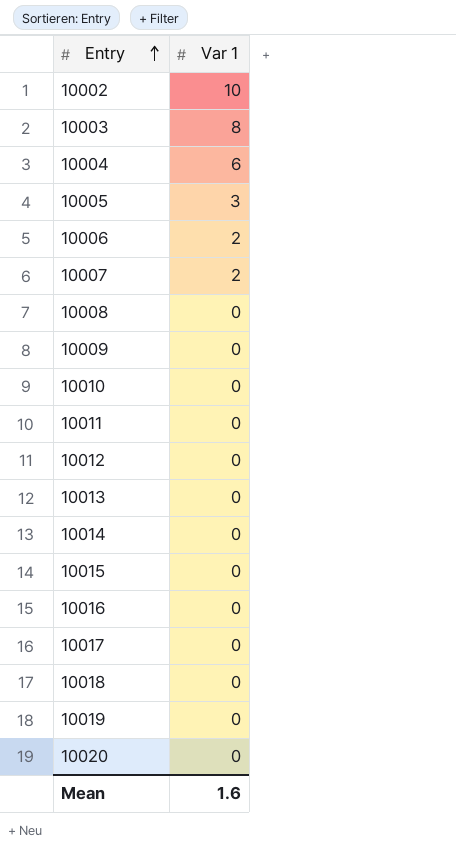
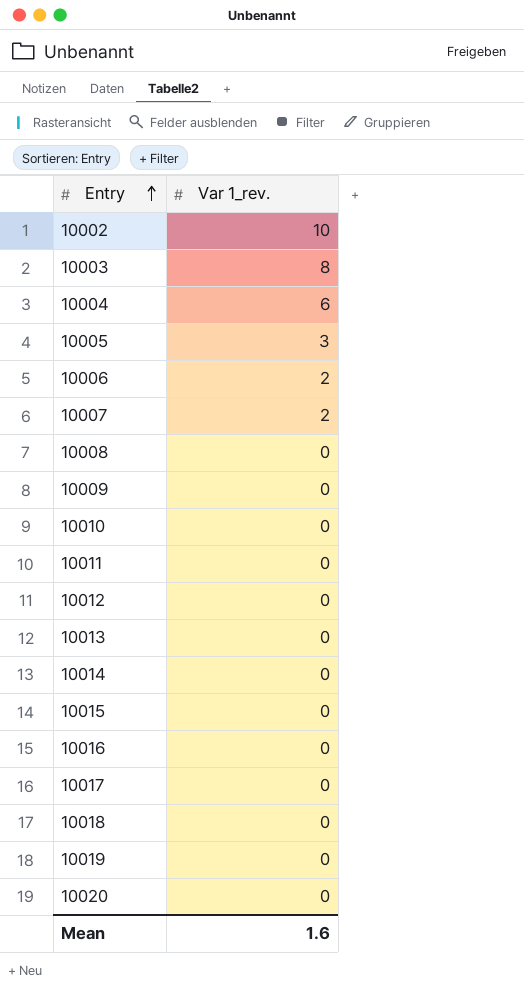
column name: Var 1 -> Var 1_rev.

